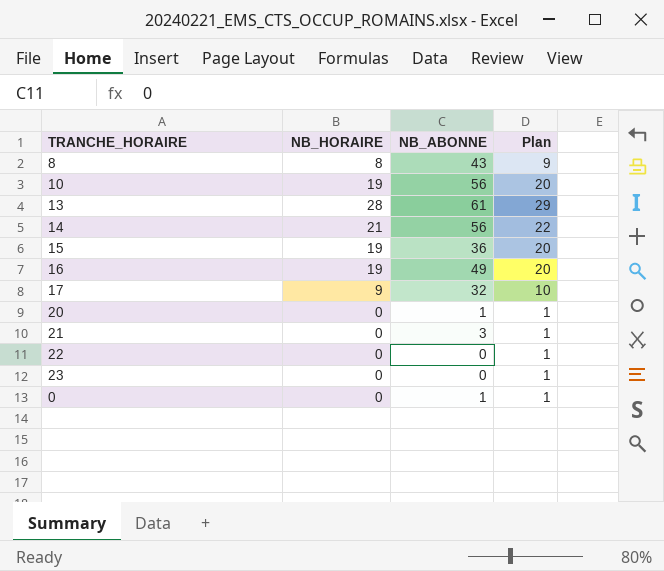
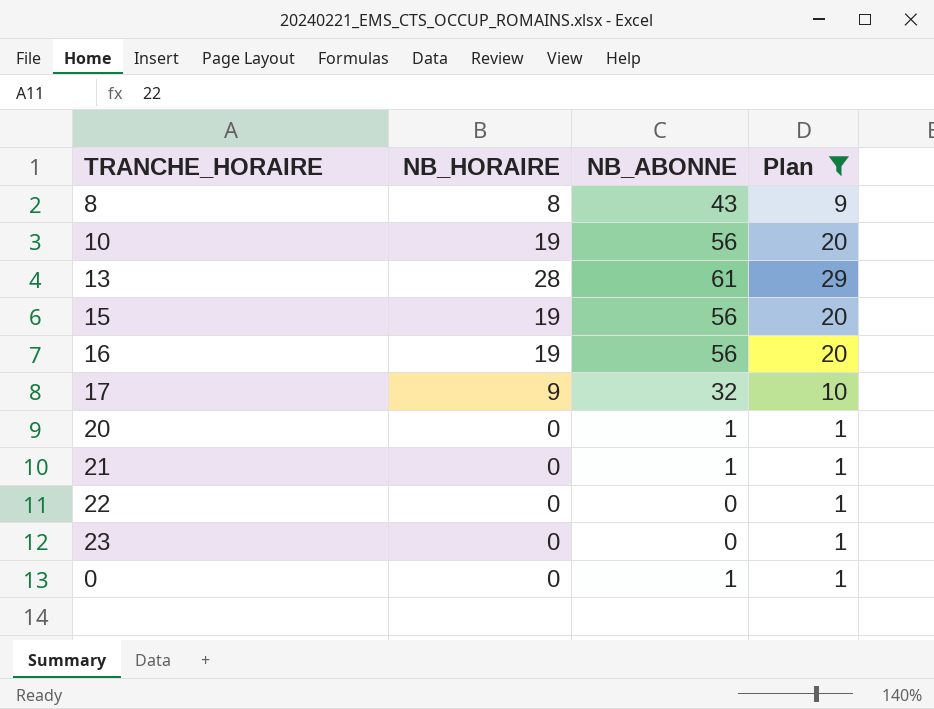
filter: none -> Plan != 22
15 | NB_ABONNE: 36 -> 56
16 | NB_ABONNE: 49 -> 56
21 | NB_ABONNE: 3 -> 1

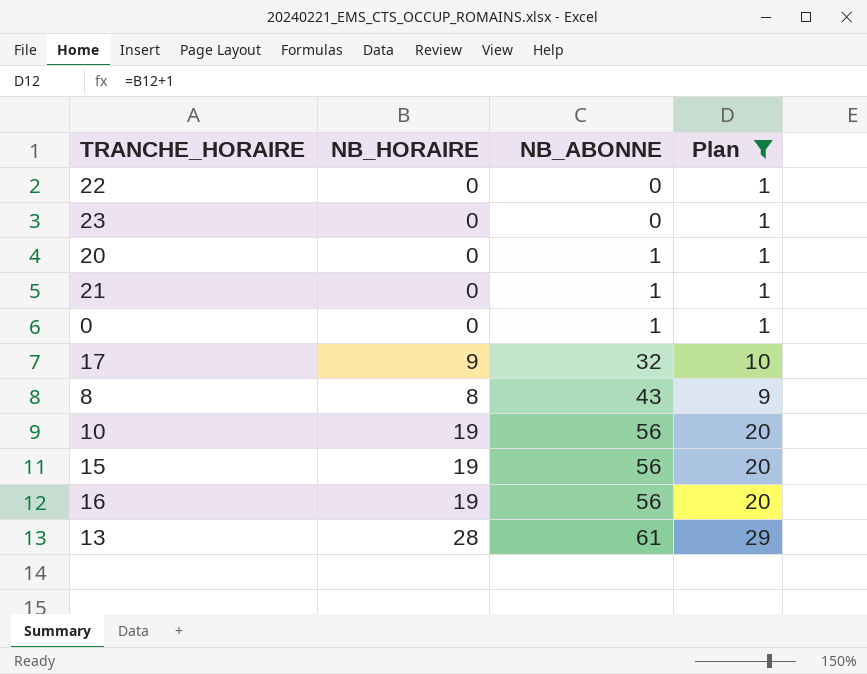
row order: none -> NB_ABONNE ascending

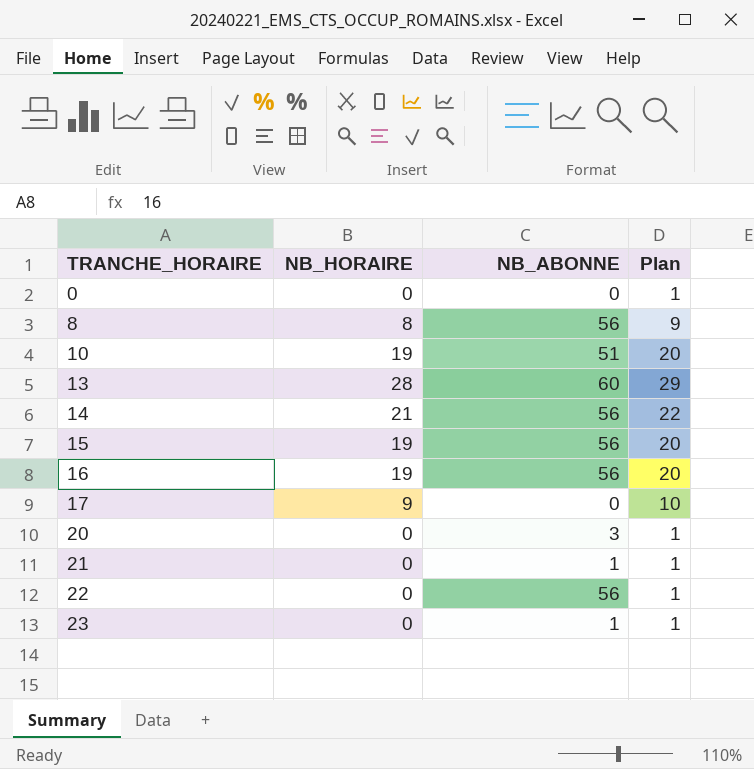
filter: Plan != 22 -> none
row order: NB_ABONNE ascending -> TRANCHE_HORAIRE ascending
0 | NB_ABONNE: 1 -> 0
8 | NB_ABONNE: 43 -> 56
10 | NB_ABONNE: 56 -> 51
13 | NB_ABONNE: 61 -> 60
17 | NB_ABONNE: 32 -> 0
20 | NB_ABONNE: 1 -> 3
22 | NB_ABONNE: 0 -> 56
23 | NB_ABONNE: 0 -> 1

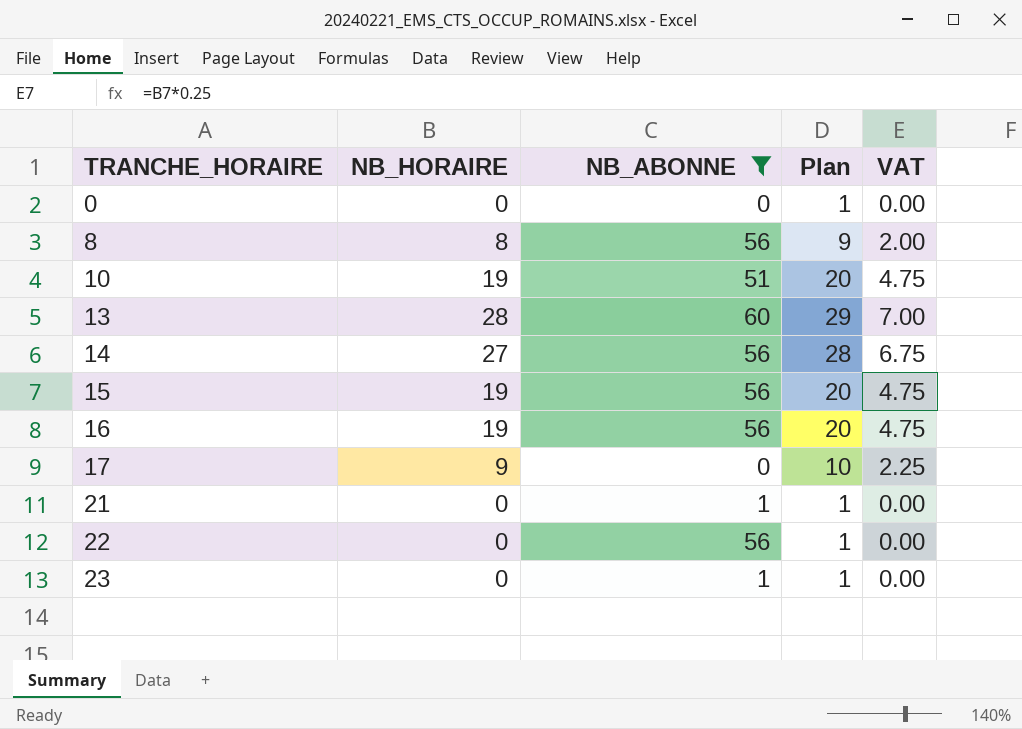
filter: none -> NB_ABONNE != 3
column VAT | formula: none -> [NB_HORAIRE] * 0.25
14 | NB_HORAIRE: 21 -> 27
14 | Plan: 22 -> 28

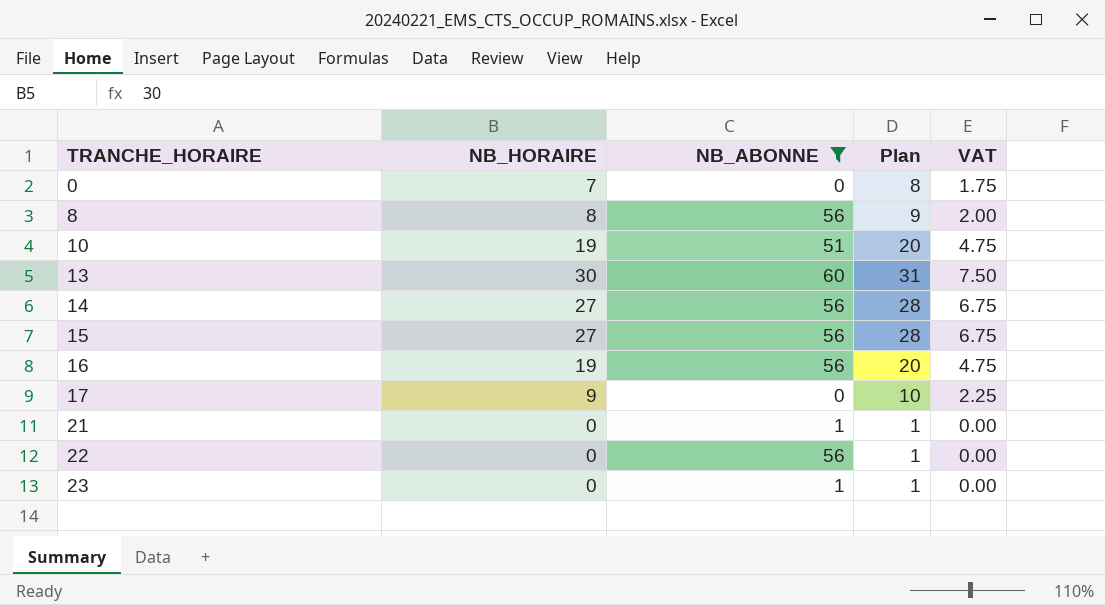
0 | NB_HORAIRE: 0 -> 7
0 | Plan: 1 -> 8
0 | VAT: 0.00 -> 1.75
13 | NB_HORAIRE: 28 -> 30
13 | Plan: 29 -> 31
13 | VAT: 7.00 -> 7.50
15 | NB_HORAIRE: 19 -> 27
15 | Plan: 20 -> 28
15 | VAT: 4.75 -> 6.75

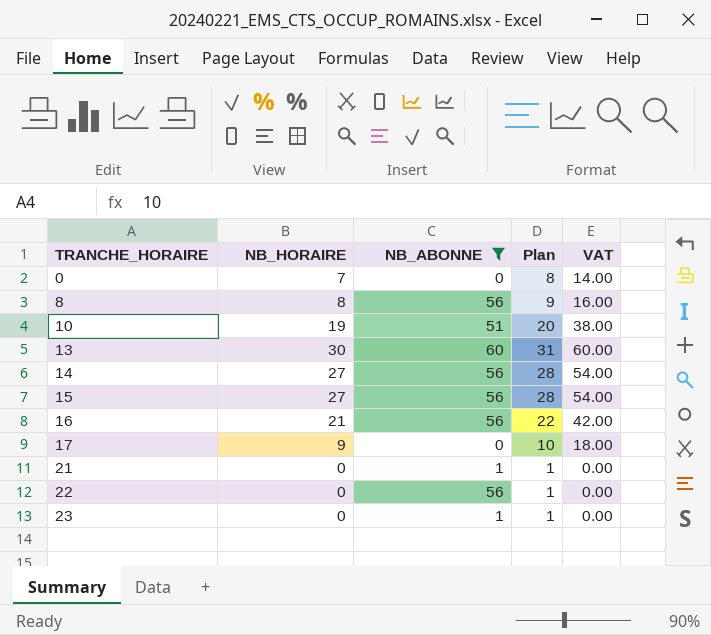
column VAT | formula: [NB_HORAIRE] * 0.25 -> [NB_HORAIRE] * 2
16 | NB_HORAIRE: 19 -> 21
16 | Plan: 20 -> 22

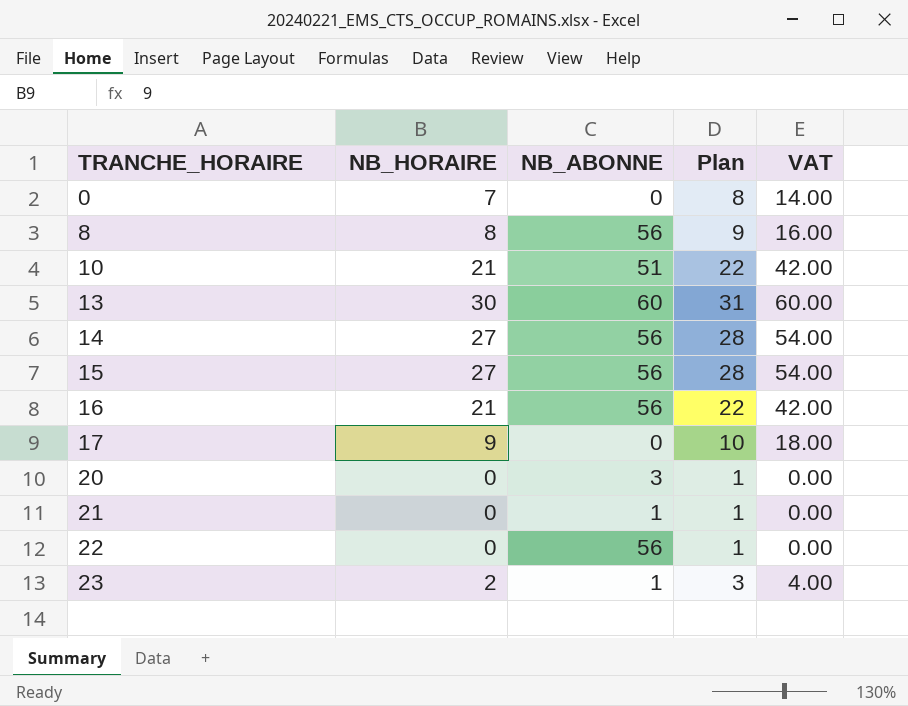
filter: NB_ABONNE != 3 -> none
10 | NB_HORAIRE: 19 -> 21
10 | Plan: 20 -> 22
10 | VAT: 38.00 -> 42.00
23 | NB_HORAIRE: 0 -> 2
23 | Plan: 1 -> 3
23 | VAT: 0.00 -> 4.00

